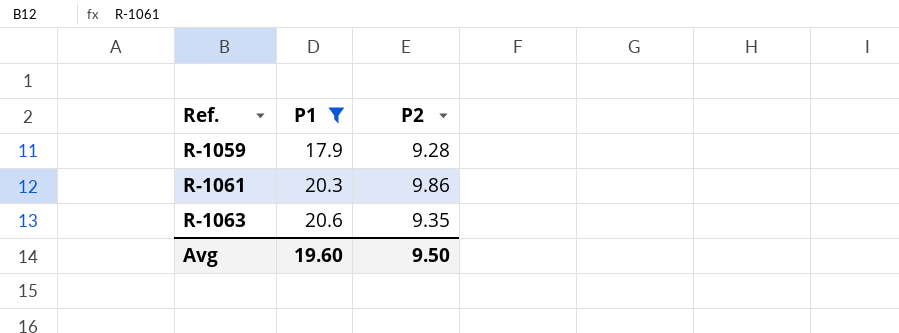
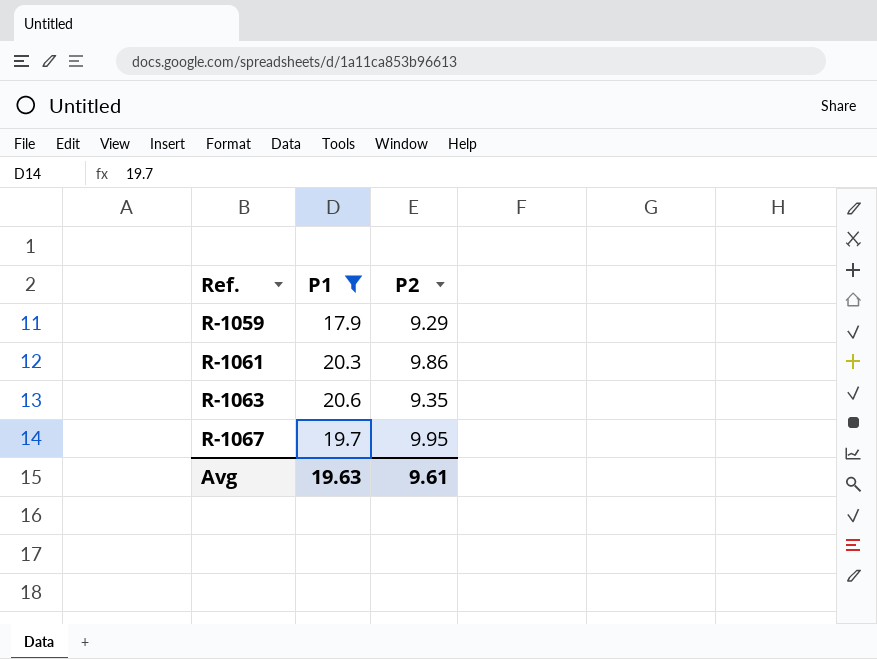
R-1059 | P2: 9.28 -> 9.29
row R-1067: none -> 19.7 | 9.95
Avg | P1: 19.60 -> 19.63
Avg | P2: 9.50 -> 9.61

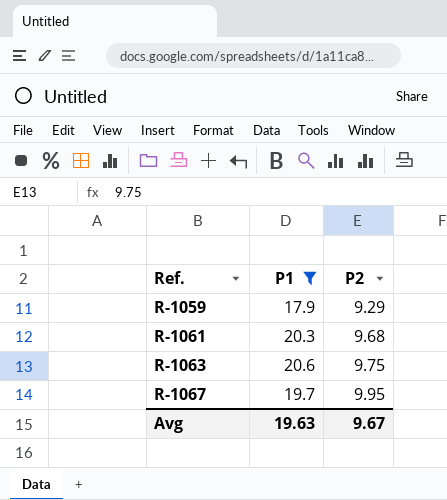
R-1061 | P2: 9.86 -> 9.68
R-1063 | P2: 9.35 -> 9.75
Avg | P2: 9.61 -> 9.67

